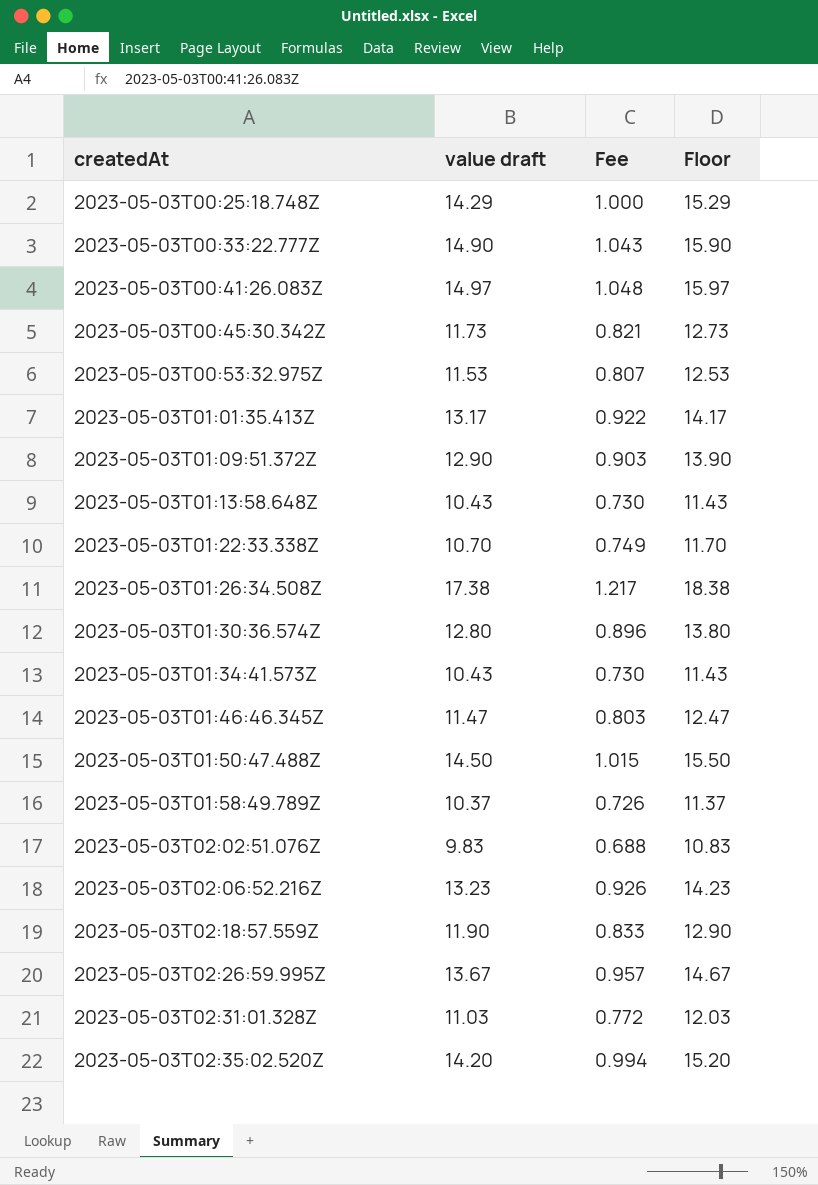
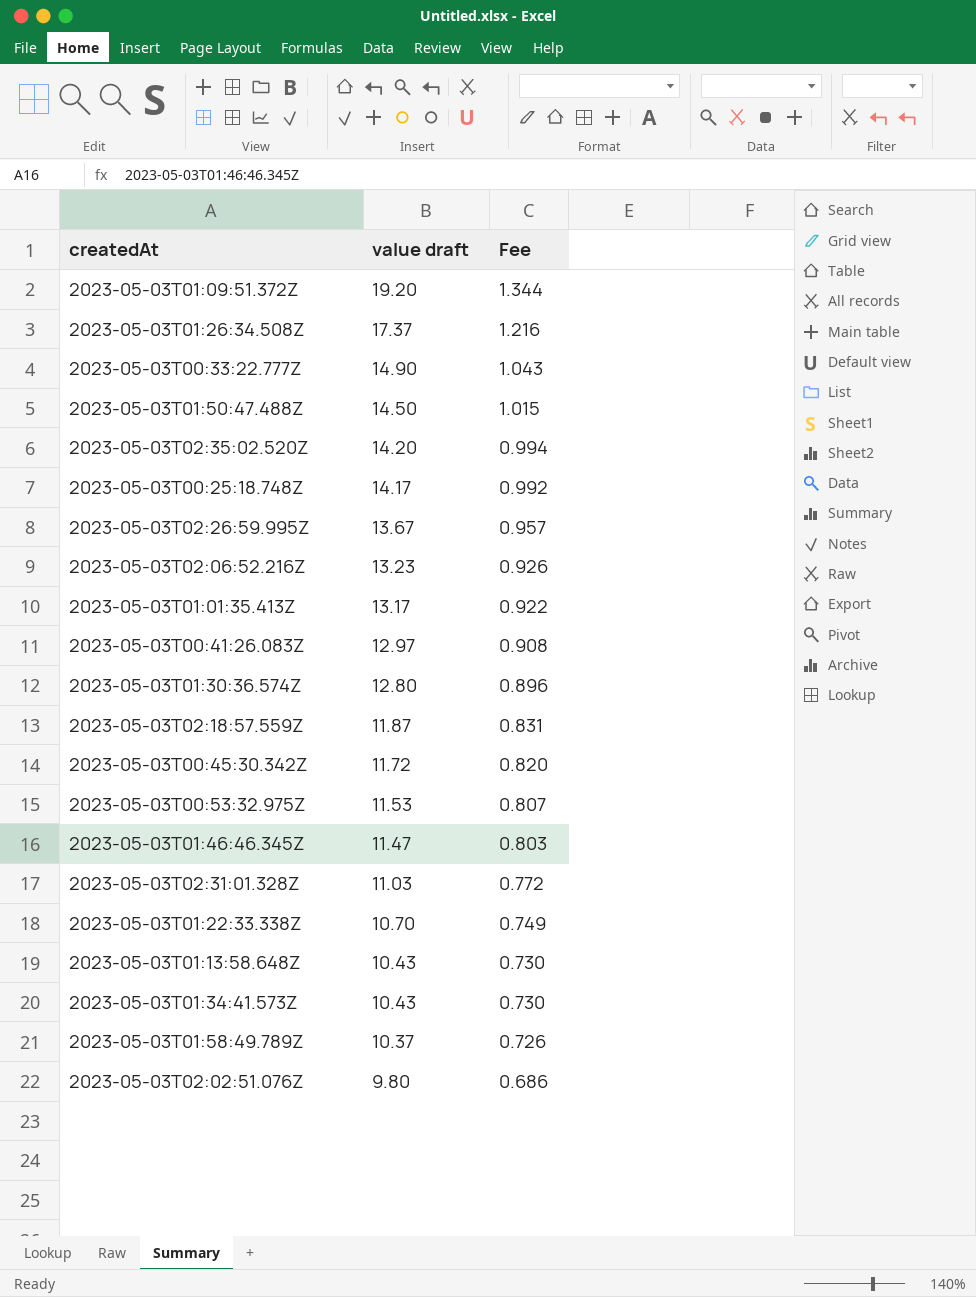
row order: createdAt ascending -> value draft descending
column Floor | formula: [value draft] + 1 -> none
2023-05-03T01:09:51.372Z | value draft: 12.90 -> 19.20
2023-05-03T01:09:51.372Z | Fee: 0.903 -> 1.344
2023-05-03T01:26:34.508Z | value draft: 17.38 -> 17.37
2023-05-03T01:26:34.508Z | Fee: 1.217 -> 1.216
2023-05-03T00:25:18.748Z | value draft: 14.29 -> 14.17
2023-05-03T00:25:18.748Z | Fee: 1.000 -> 0.992
2023-05-03T00:41:26.083Z | value draft: 14.97 -> 12.97
2023-05-03T00:41:26.083Z | Fee: 1.048 -> 0.908
2023-05-03T02:18:57.559Z | value draft: 11.90 -> 11.87
2023-05-03T02:18:57.559Z | Fee: 0.833 -> 0.831
2023-05-03T00:45:30.342Z | value draft: 11.73 -> 11.72
2023-05-03T00:45:30.342Z | Fee: 0.821 -> 0.820
2023-05-03T02:02:51.076Z | value draft: 9.83 -> 9.80
2023-05-03T02:02:51.076Z | Fee: 0.688 -> 0.686

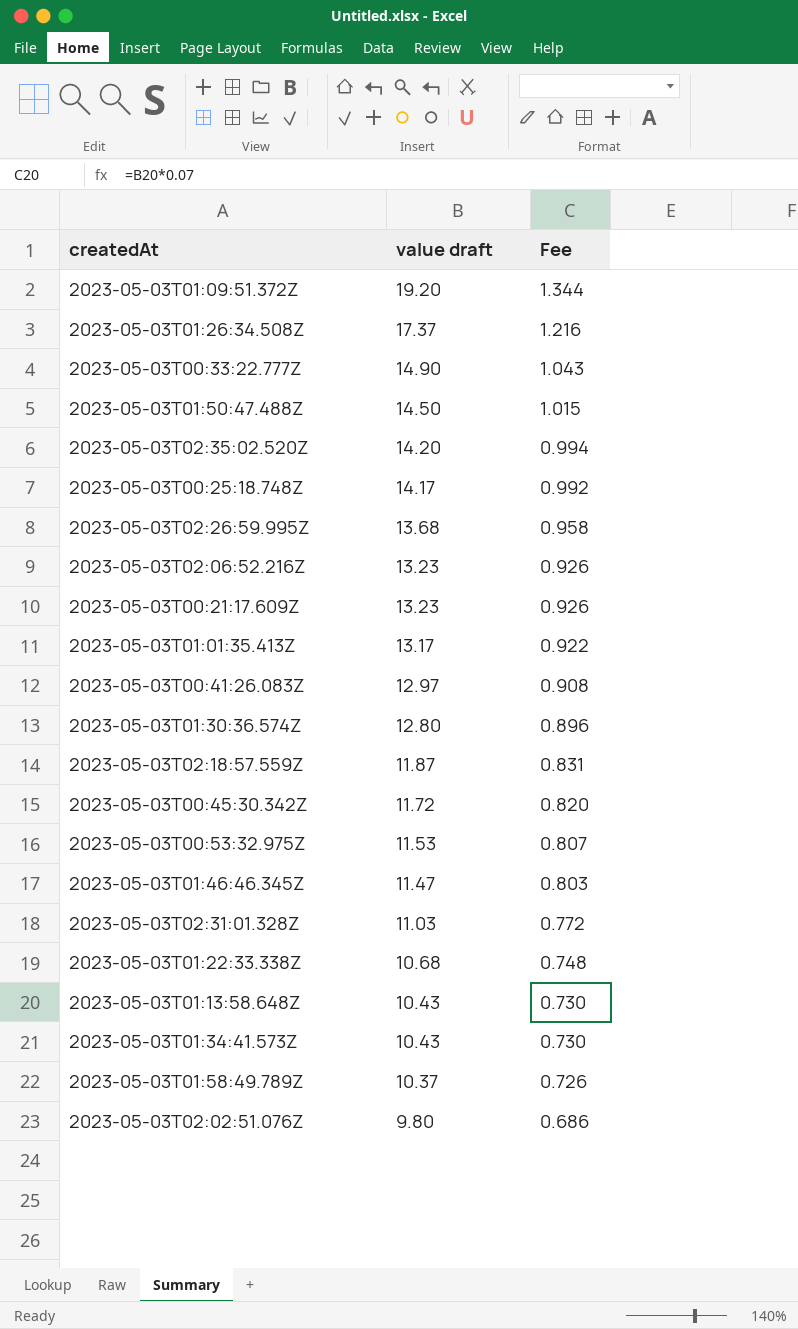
2023-05-03T02:26:59.995Z | value draft: 13.67 -> 13.68
2023-05-03T02:26:59.995Z | Fee: 0.957 -> 0.958
row 2023-05-03T00:21:17.609Z: none -> 13.23 | 0.926
2023-05-03T01:22:33.338Z | value draft: 10.70 -> 10.68
2023-05-03T01:22:33.338Z | Fee: 0.749 -> 0.748

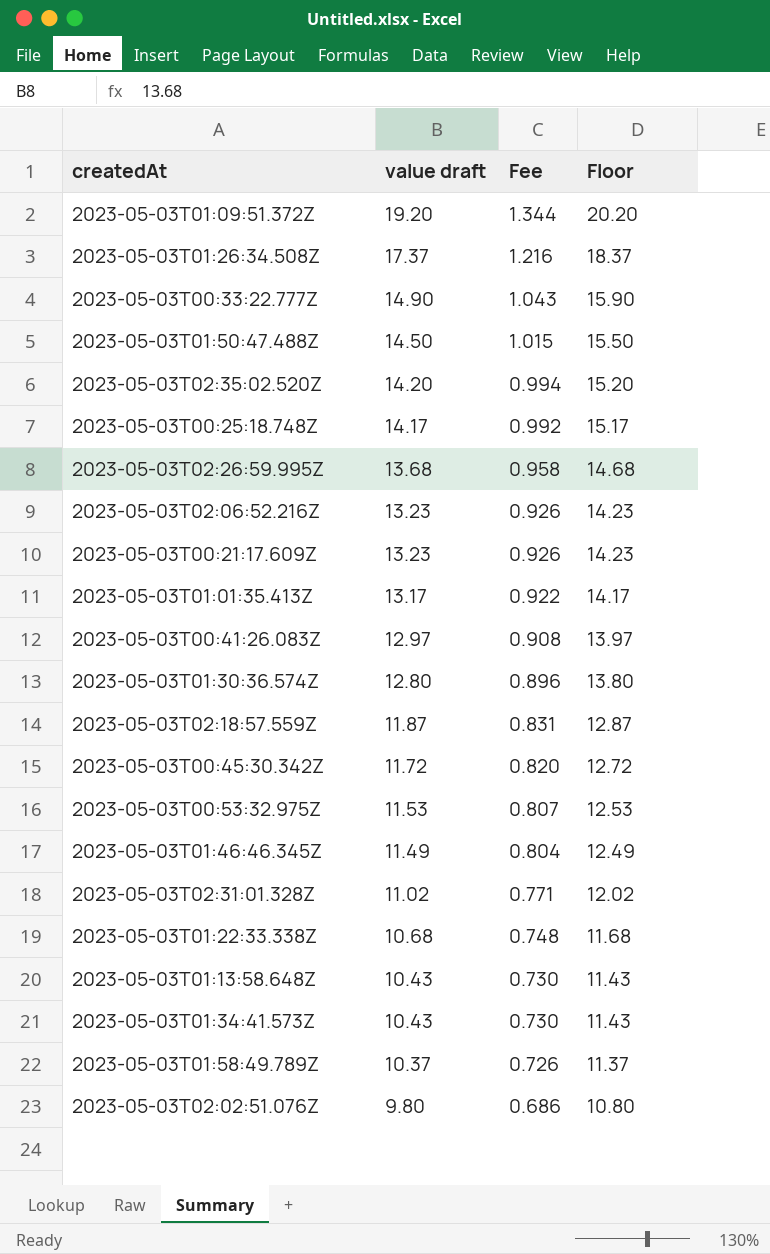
column Floor | formula: none -> [value draft] + 1
2023-05-03T01:46:46.345Z | value draft: 11.47 -> 11.49
2023-05-03T01:46:46.345Z | Fee: 0.803 -> 0.804
2023-05-03T02:31:01.328Z | value draft: 11.03 -> 11.02
2023-05-03T02:31:01.328Z | Fee: 0.772 -> 0.771

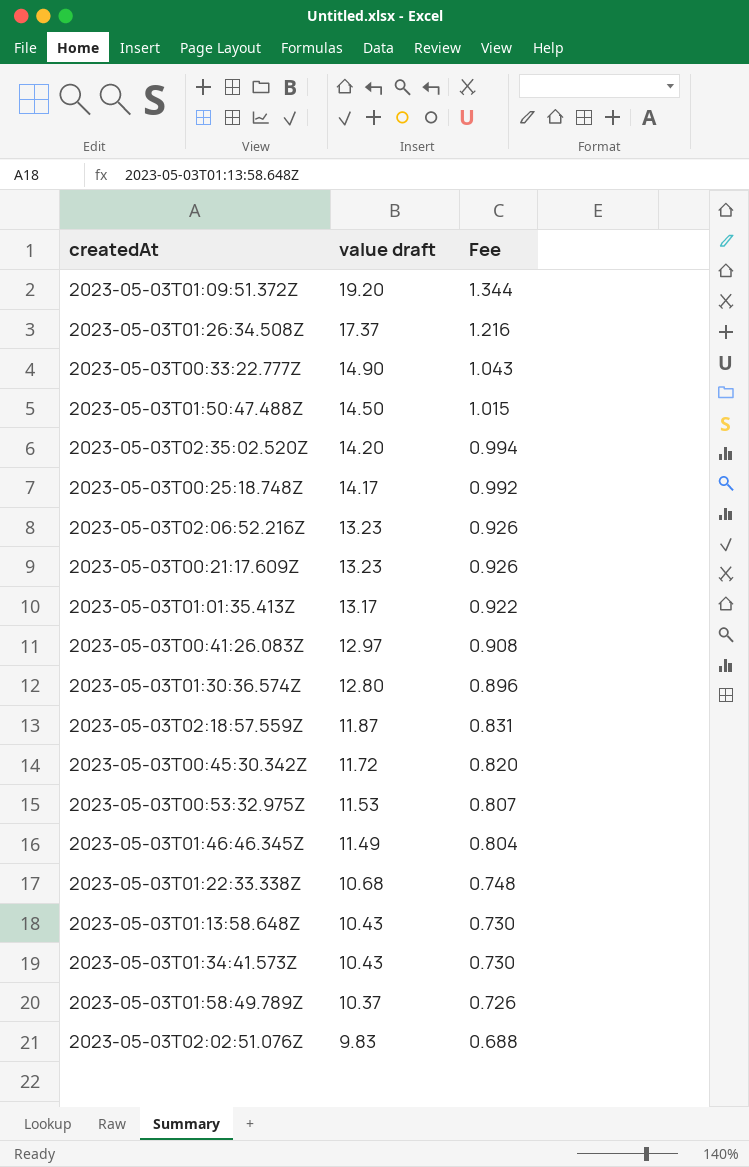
column Floor | formula: [value draft] + 1 -> none
row 2023-05-03T02:26:59.995Z: 13.68 | 0.958 | 14.68 -> none
row 2023-05-03T02:31:01.328Z: 11.02 | 0.771 | 12.02 -> none
2023-05-03T02:02:51.076Z | value draft: 9.80 -> 9.83
2023-05-03T02:02:51.076Z | Fee: 0.686 -> 0.688

